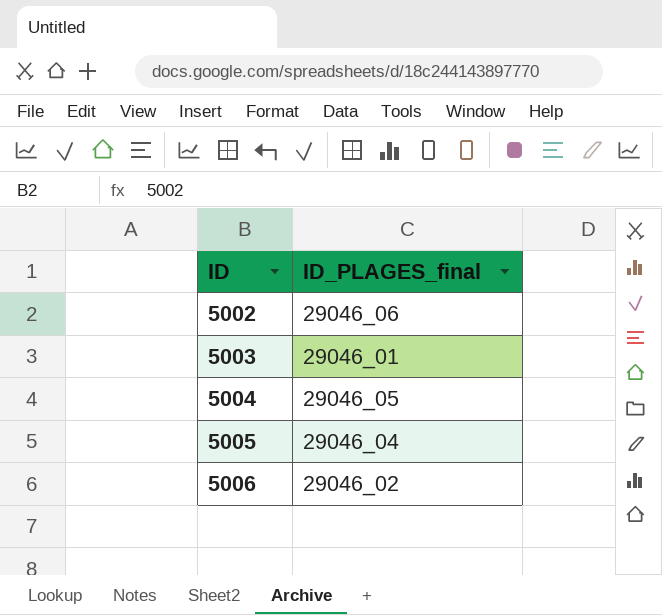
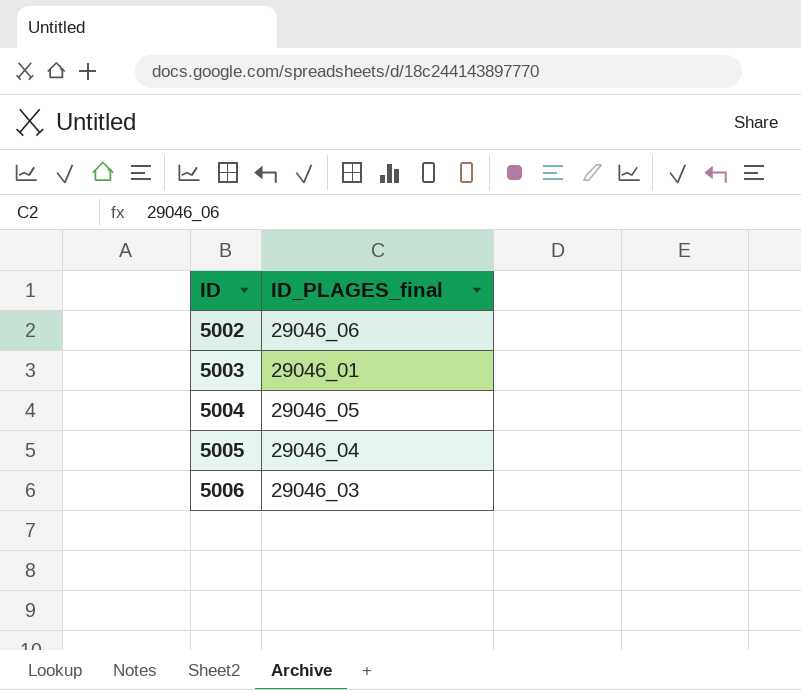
5006 | ID_PLAGES_final: 29046_02 -> 29046_03

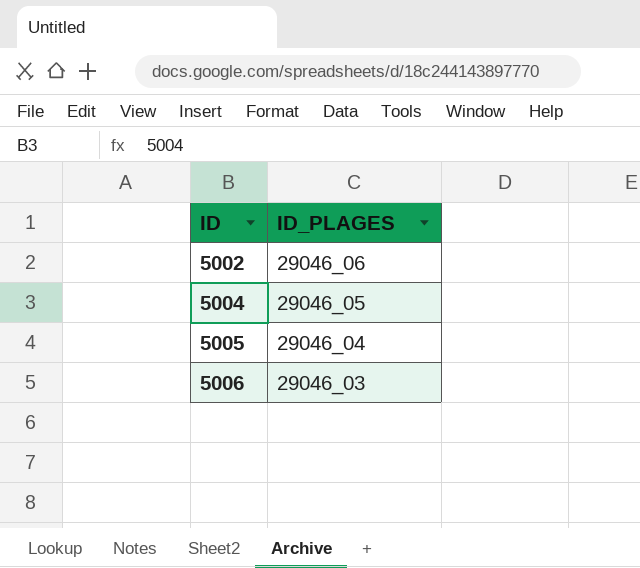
column name: ID_PLAGES_final -> ID_PLAGES
row 5003: 29046_01 -> none

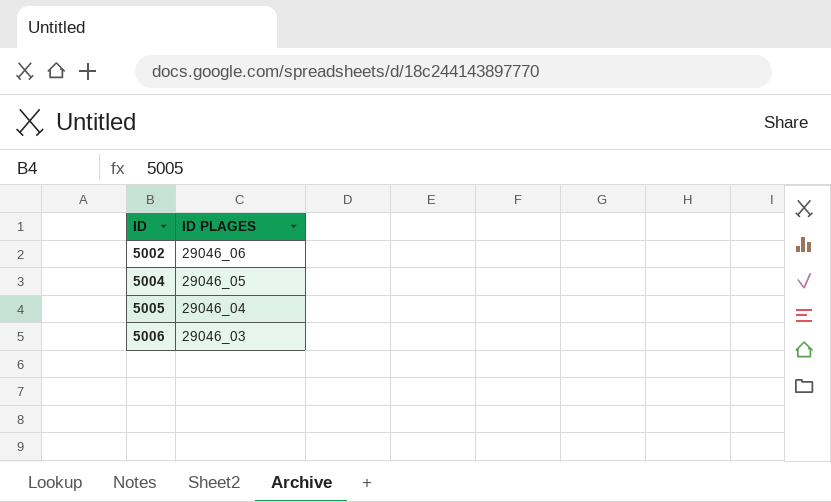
column name: ID_PLAGES -> ID PLAGES

